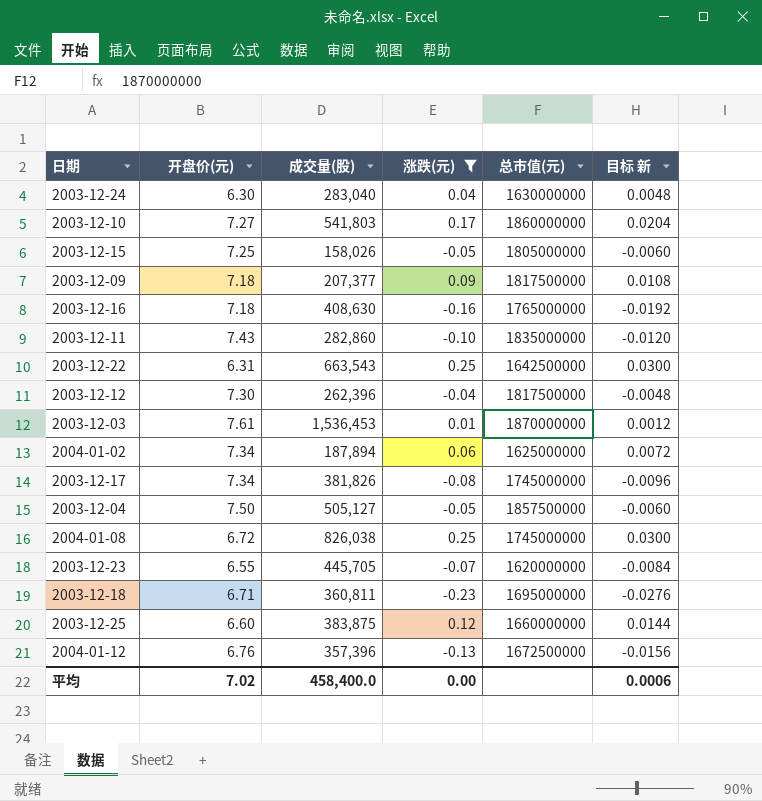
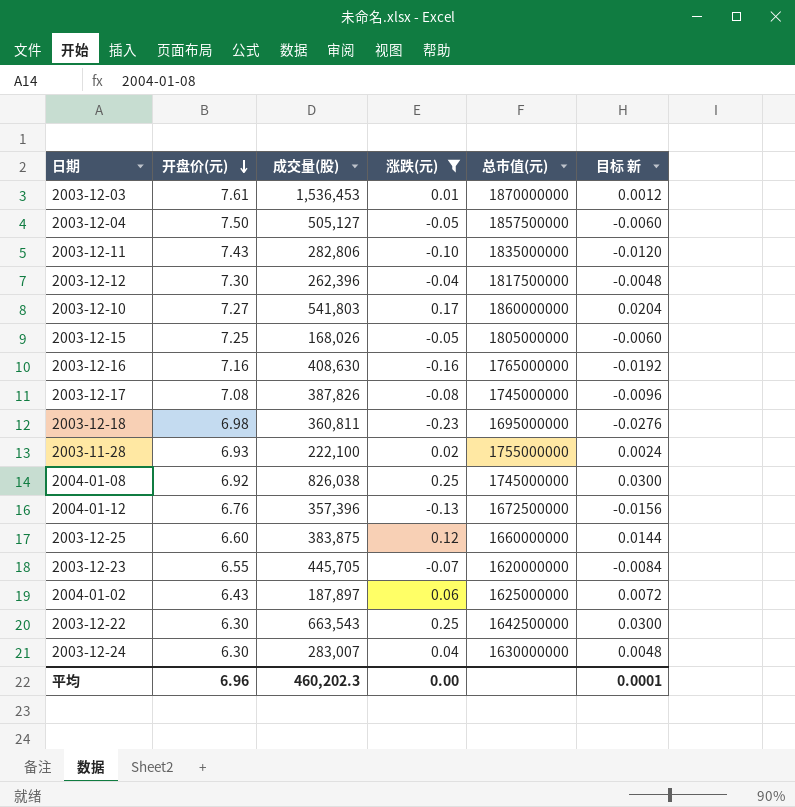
row order: none -> 开盘价(元) descending
row 2003-12-09: 7.18 | 207,377 | 0.09 | 1817500000 | 0.0108 -> none
2003-12-11 | 成交量(股): 282,860 -> 282,806
2003-12-15 | 成交量(股): 158,026 -> 168,026
2003-12-16 | 开盘价(元): 7.18 -> 7.16
2003-12-17 | 开盘价(元): 7.34 -> 7.08
2003-12-17 | 成交量(股): 381,826 -> 387,826
2003-12-18 | 开盘价(元): 6.71 -> 6.98
row 2003-11-28: none -> 6.93 | 222,100 | 0.02 | 1755000000 | 0.0024
2004-01-08 | 开盘价(元): 6.72 -> 6.92
2004-01-02 | 开盘价(元): 7.34 -> 6.43
2004-01-02 | 成交量(股): 187,894 -> 187,897
2003-12-22 | 开盘价(元): 6.31 -> 6.30
2003-12-24 | 成交量(股): 283,040 -> 283,007
平均 | 开盘价(元): 7.02 -> 6.96
平均 | 成交量(股): 458,400.0 -> 460,202.3
平均 | 目标 新: 0.0006 -> 0.0001

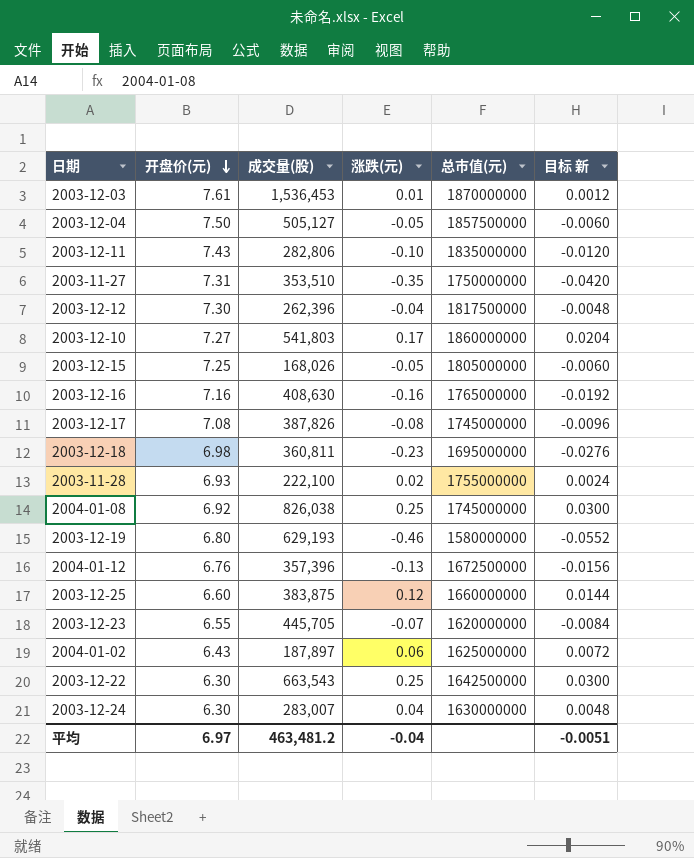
filter: 涨跌(元) >= -0.23 -> none
平均 | 开盘价(元): 6.96 -> 6.97
平均 | 成交量(股): 460,202.3 -> 463,481.2
平均 | 涨跌(元): 0.00 -> -0.04
平均 | 目标 新: 0.0001 -> -0.0051

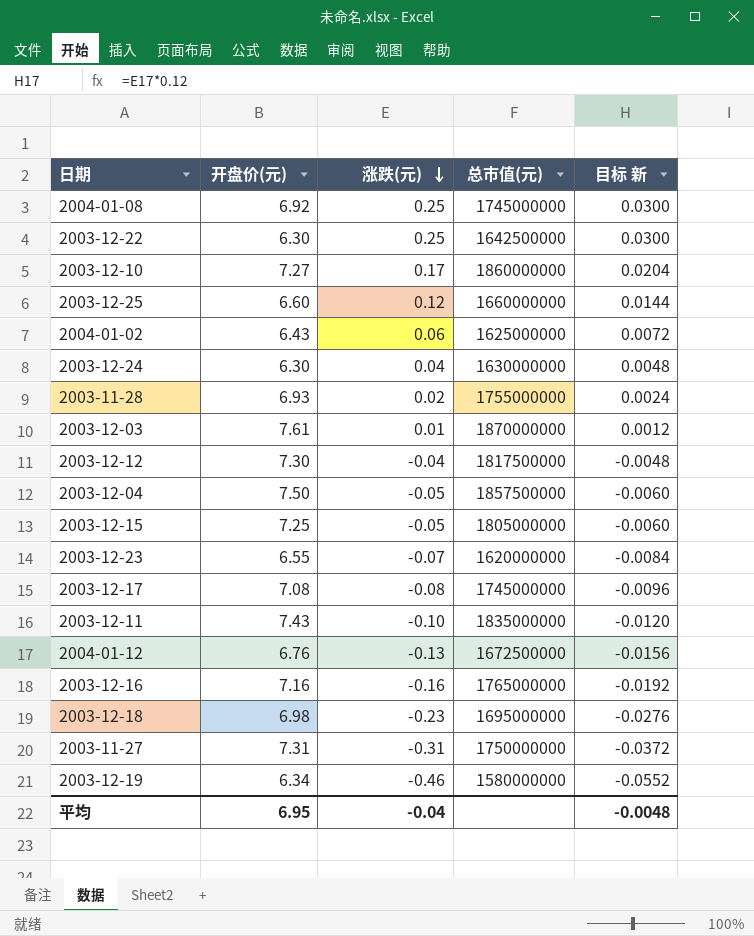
row order: 开盘价(元) descending -> 涨跌(元) descending
column 成交量(股) | position: 3 -> none
2003-11-27 | 涨跌(元): -0.35 -> -0.31
2003-11-27 | 目标 新: -0.0420 -> -0.0372
2003-12-19 | 开盘价(元): 6.80 -> 6.34
平均 | 开盘价(元): 6.97 -> 6.95
平均 | 目标 新: -0.0051 -> -0.0048

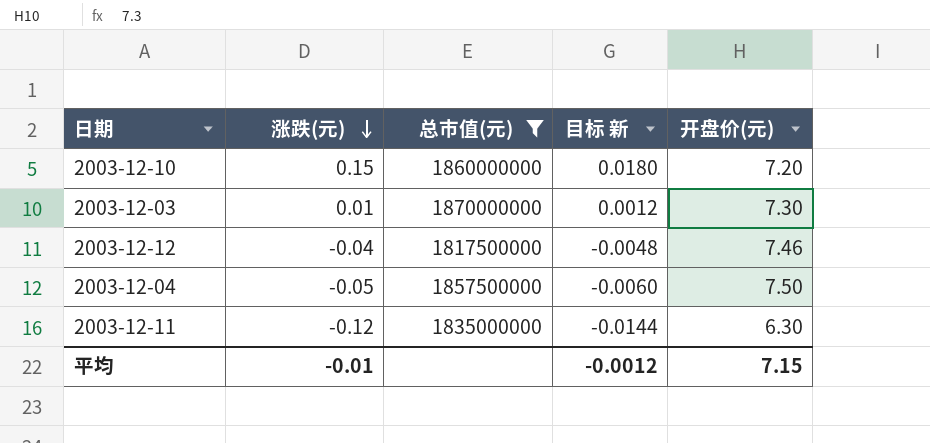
filter: none -> 总市值(元) >= 1817500000
column 开盘价(元) | position: 2 -> 5
2003-12-10 | 涨跌(元): 0.17 -> 0.15
2003-12-10 | 目标 新: 0.0204 -> 0.0180
2003-12-10 | 开盘价(元): 7.27 -> 7.20
2003-12-03 | 开盘价(元): 7.61 -> 7.30
2003-12-12 | 开盘价(元): 7.30 -> 7.46
2003-12-11 | 涨跌(元): -0.10 -> -0.12
2003-12-11 | 目标 新: -0.0120 -> -0.0144
2003-12-11 | 开盘价(元): 7.43 -> 6.30
平均 | 涨跌(元): -0.04 -> -0.01
平均 | 目标 新: -0.0048 -> -0.0012
平均 | 开盘价(元): 6.95 -> 7.15

